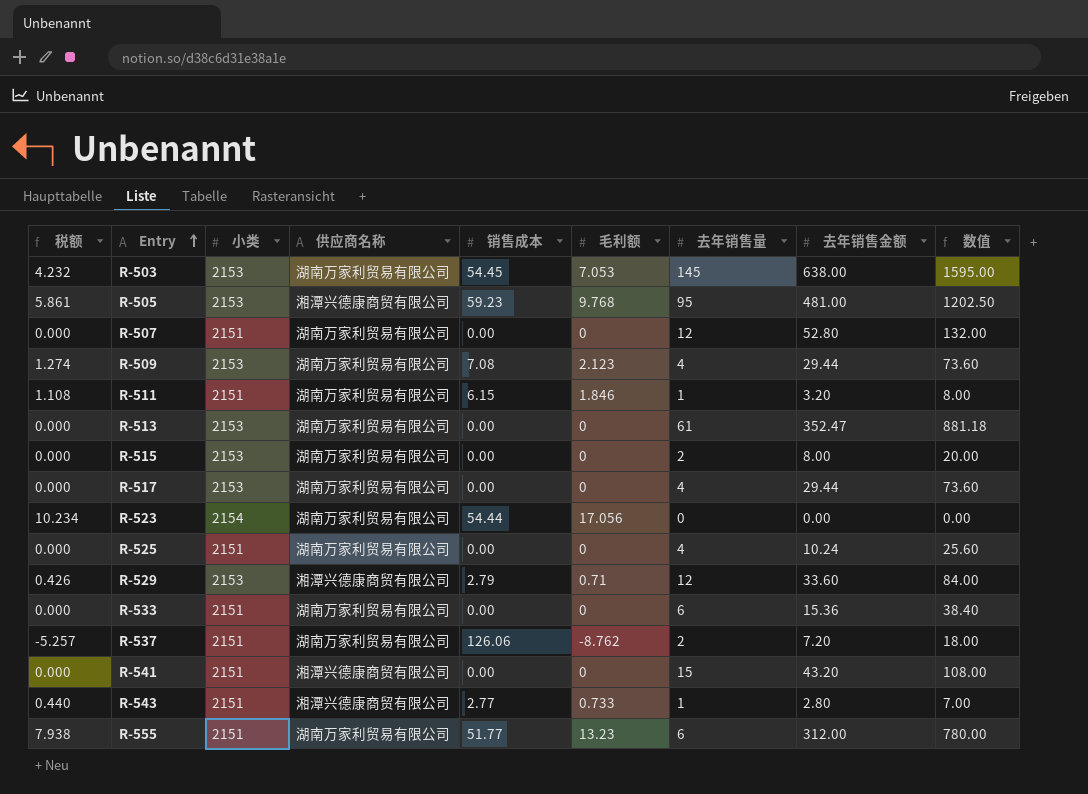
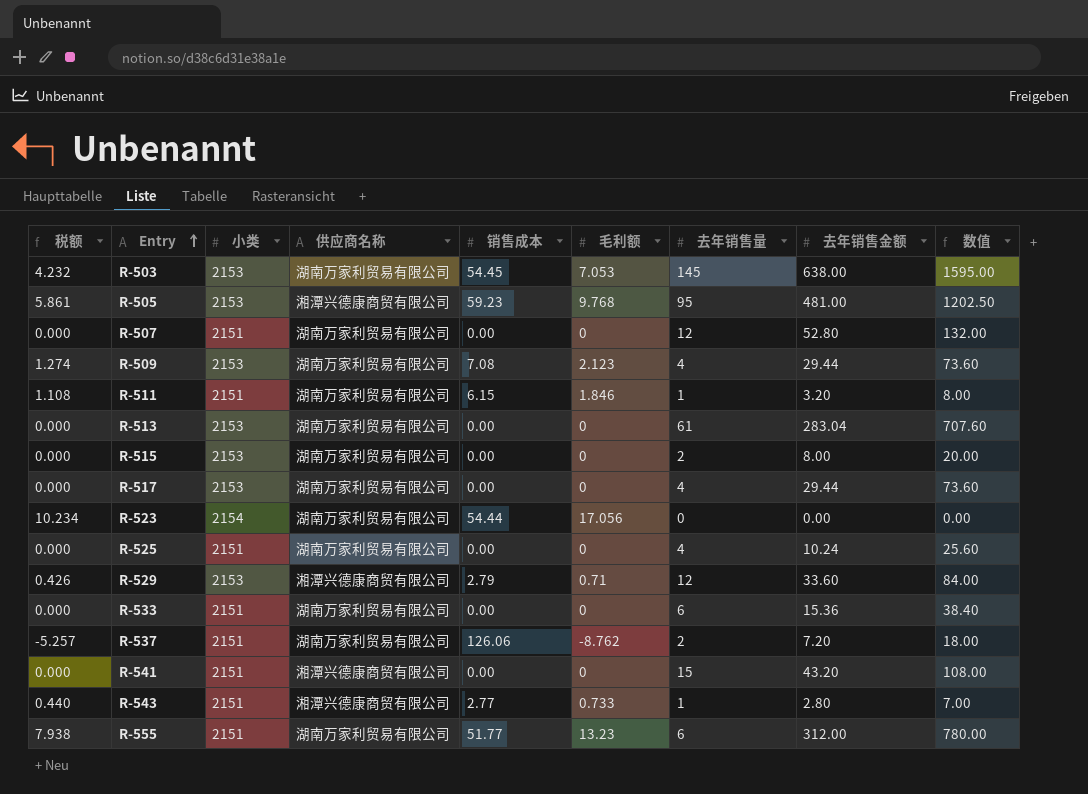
R-513 | 去年销售金额: 352.47 -> 283.04
R-513 | 数值: 881.18 -> 707.60

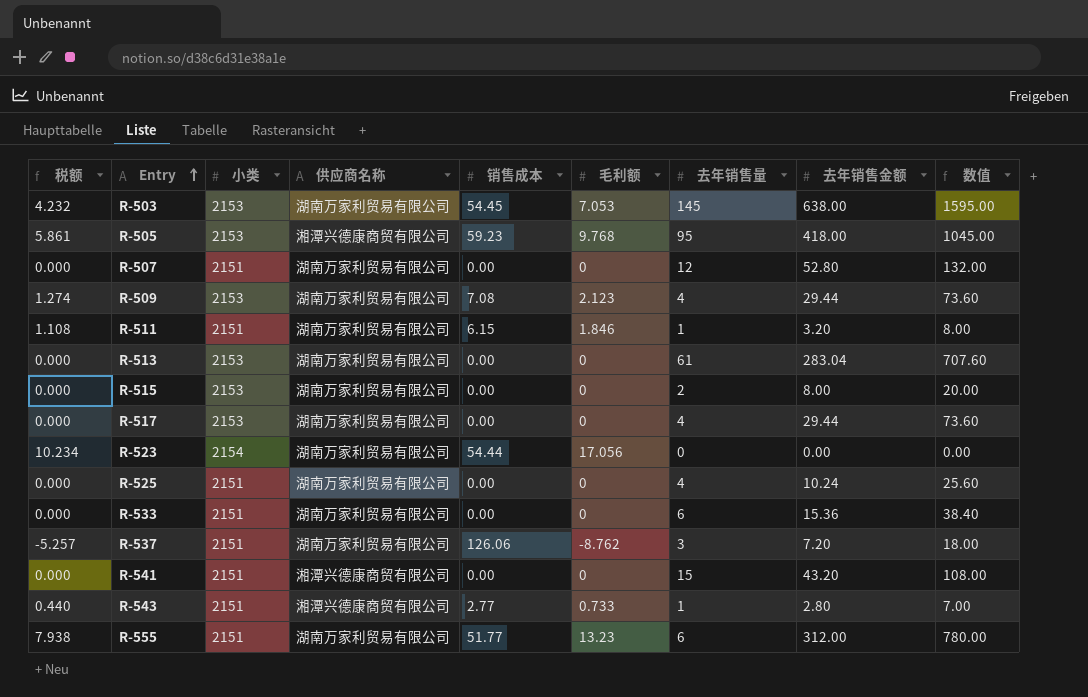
row R-529: 0.426 | 2153 | 湘潭兴德康商贸有限公司 | 2.79 | 0.71 | 12 | 33.60 | 84.00 -> none
R-505 | 去年销售金额: 481.00 -> 418.00
R-505 | 数值: 1202.50 -> 1045.00
R-537 | 去年销售量: 2 -> 3

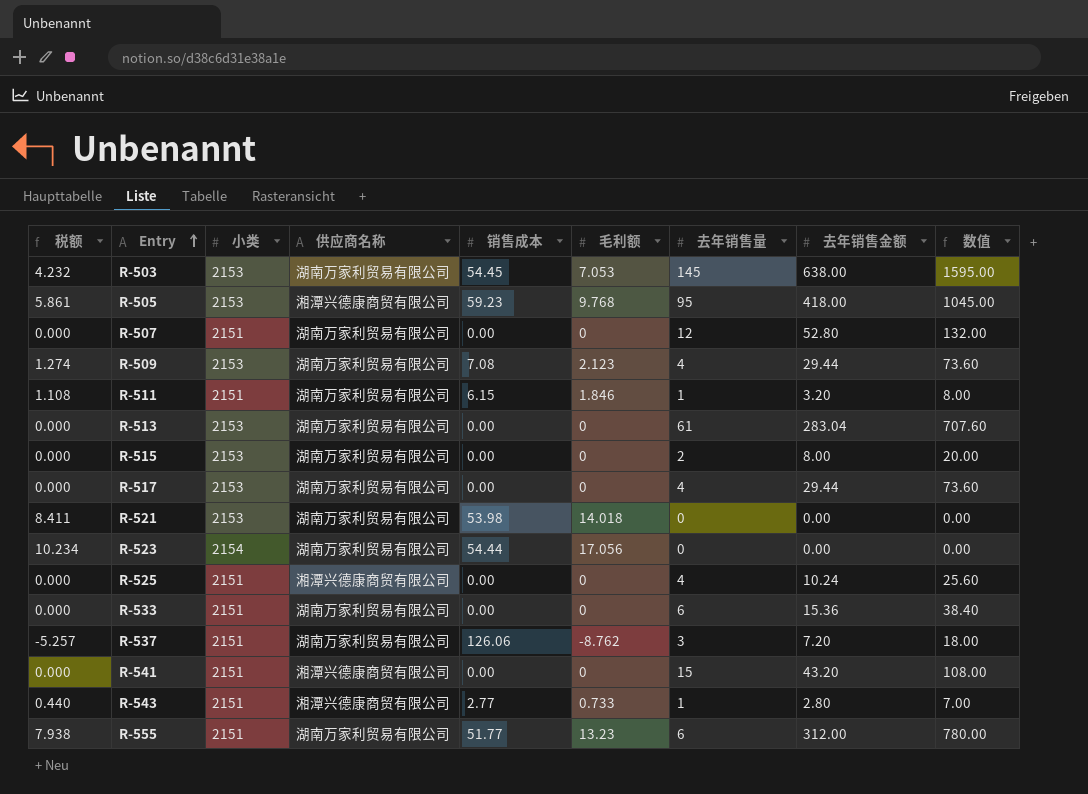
row R-521: none -> 8.411 | 2153 | 湖南万家利贸易有限公司 | 53.98 | 14.018 | 0 | 0.00 | 0.00
R-525 | 供应商名称: 湖南万家利贸易有限公司 -> 湘潭兴德康商贸有限公司

